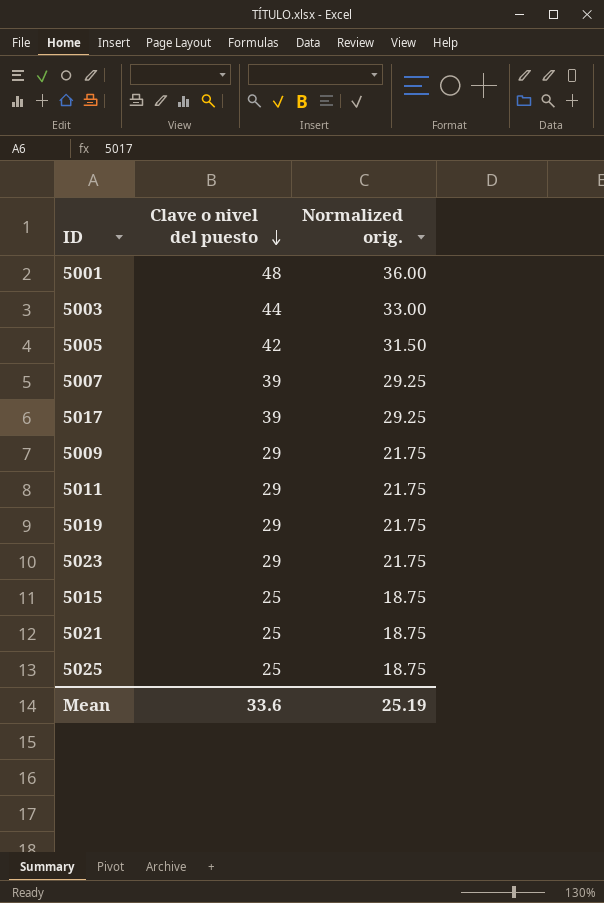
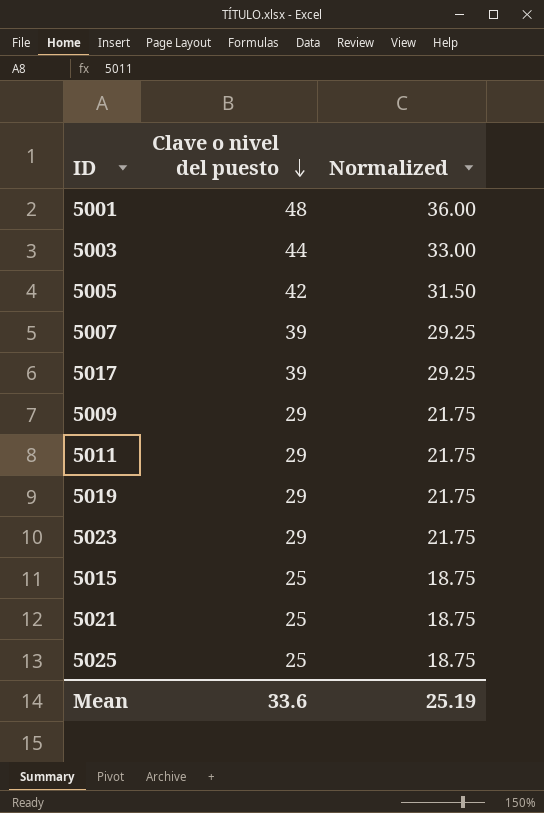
column name: Normalized orig. -> Normalized

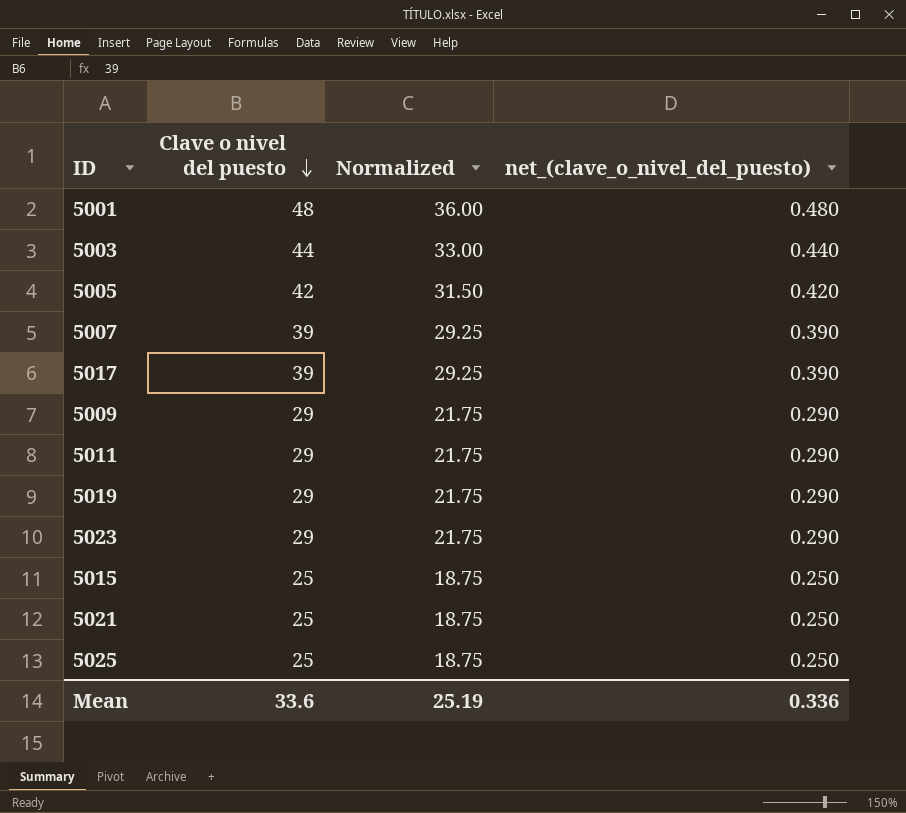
column net_(clave_o_nivel_del_puesto) | formula: none -> [Clave o nivel del puesto] * 0.01

